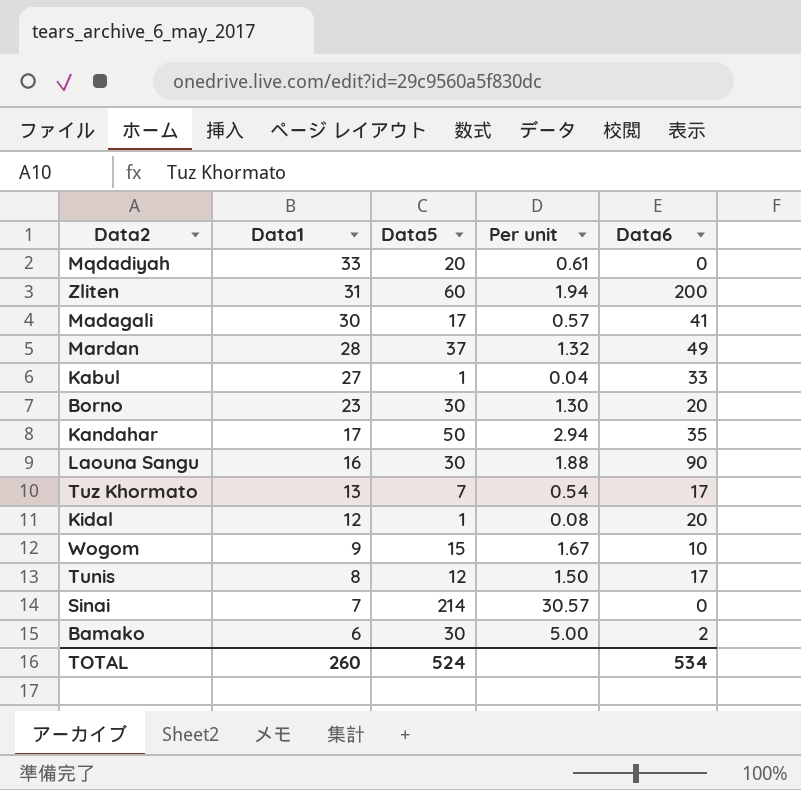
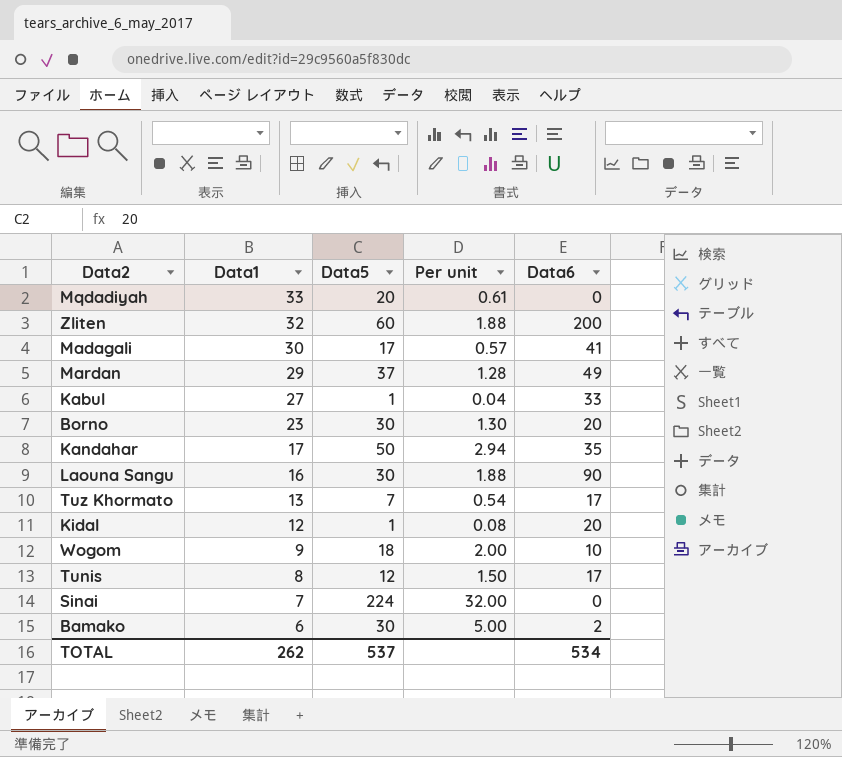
Zliten | Data1: 31 -> 32
Zliten | Per unit: 1.94 -> 1.88
Mardan | Data1: 28 -> 29
Mardan | Per unit: 1.32 -> 1.28
Wogom | Data5: 15 -> 18
Wogom | Per unit: 1.67 -> 2.00
Sinai | Data5: 214 -> 224
Sinai | Per unit: 30.57 -> 32.00
TOTAL | Data1: 260 -> 262
TOTAL | Data5: 524 -> 537

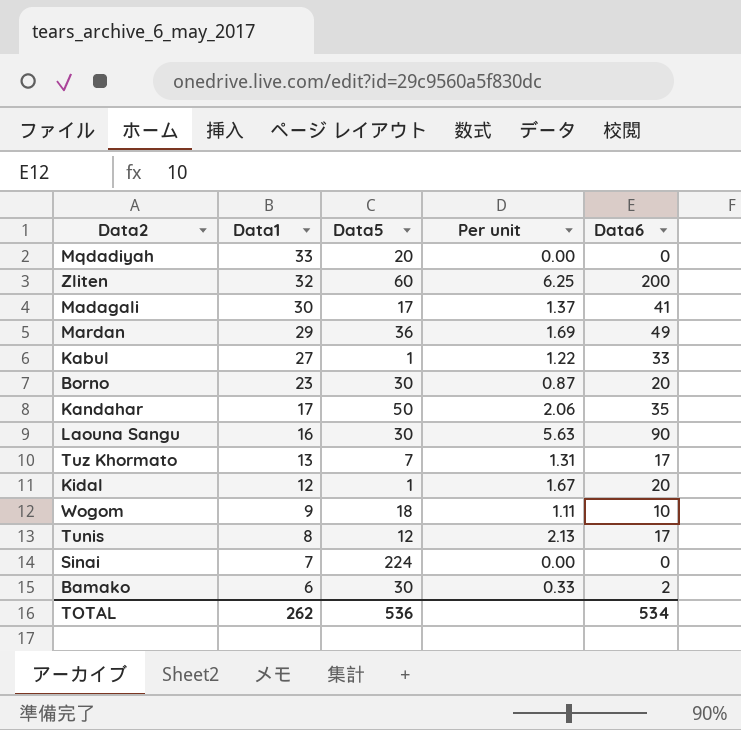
column Per unit | formula: [Data5] / [Data1] -> [Data6] / [Data1]
Mardan | Data5: 37 -> 36
TOTAL | Data5: 537 -> 536

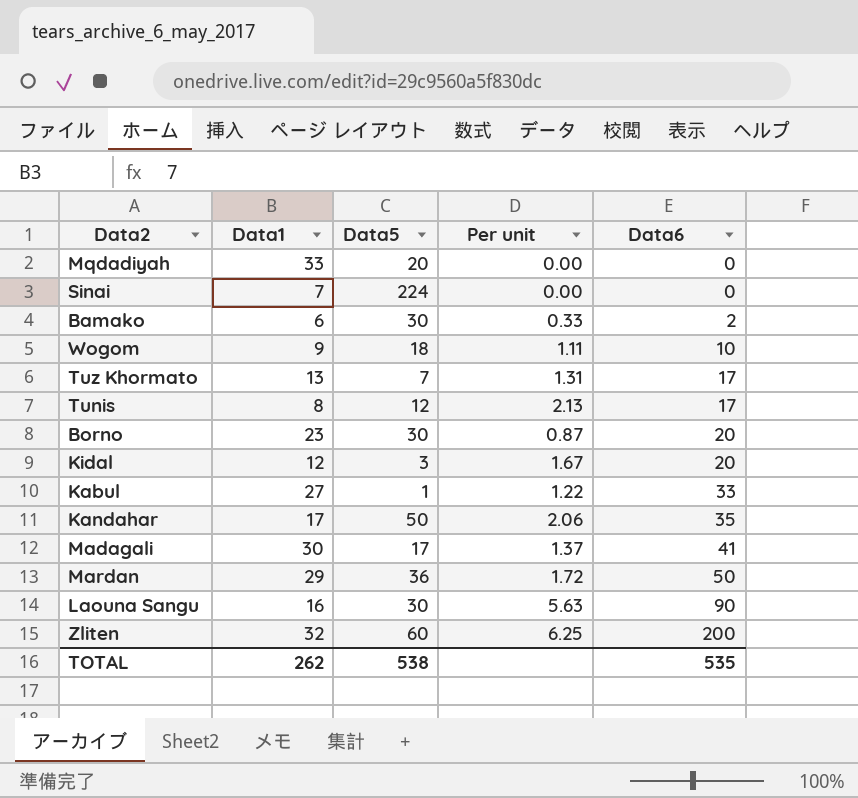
row order: Data1 descending -> Data6 ascending
Kidal | Data5: 1 -> 3
Mardan | Per unit: 1.69 -> 1.72
Mardan | Data6: 49 -> 50
TOTAL | Data5: 536 -> 538
TOTAL | Data6: 534 -> 535

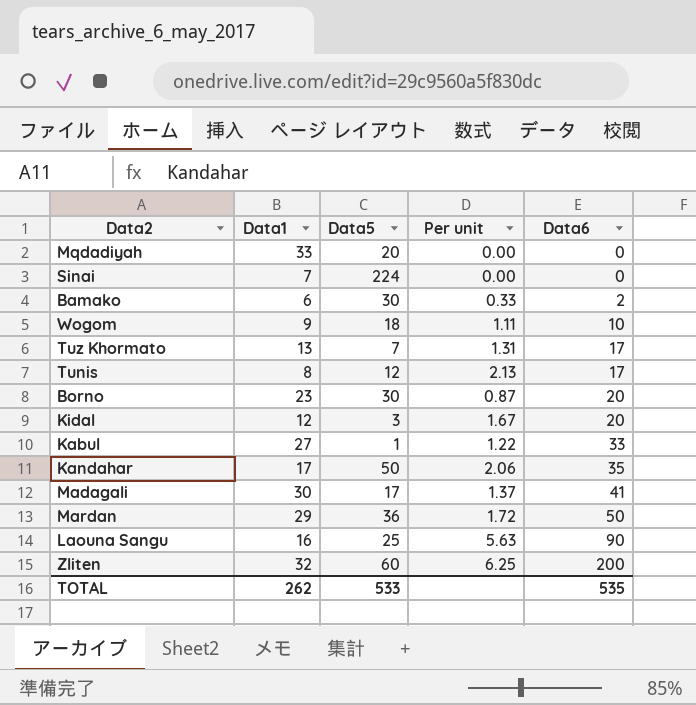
Laouna Sangu | Data5: 30 -> 25
TOTAL | Data5: 538 -> 533

